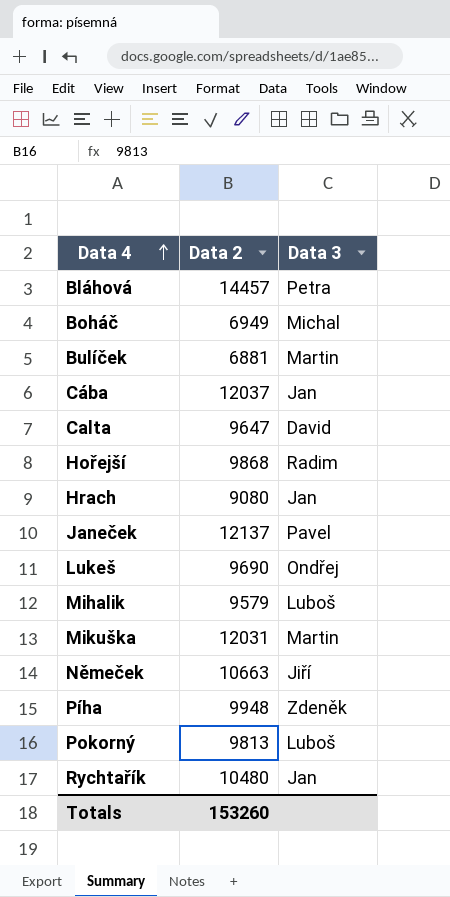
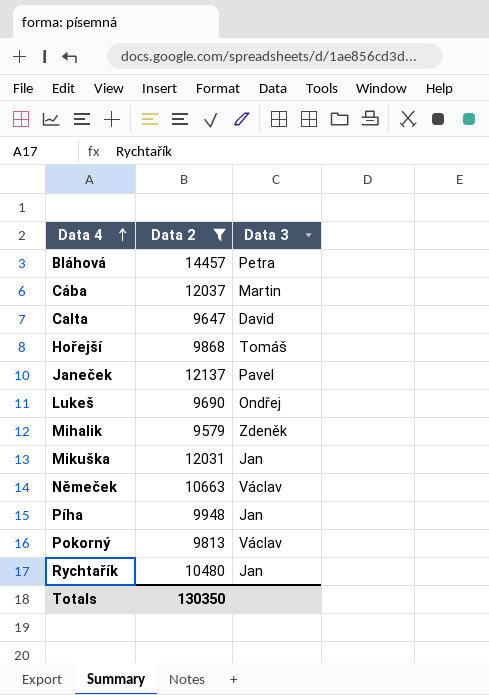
filter: none -> Data 2 >= 9579
Cába | Data 3: Jan -> Martin
Hořejší | Data 3: Radim -> Tomáš
Mihalik | Data 3: Luboš -> Zdeněk
Mikuška | Data 3: Martin -> Jan
Němeček | Data 3: Jiří -> Václav
Píha | Data 3: Zdeněk -> Jan
Pokorný | Data 3: Luboš -> Václav
Totals | Data 2: 153260 -> 130350

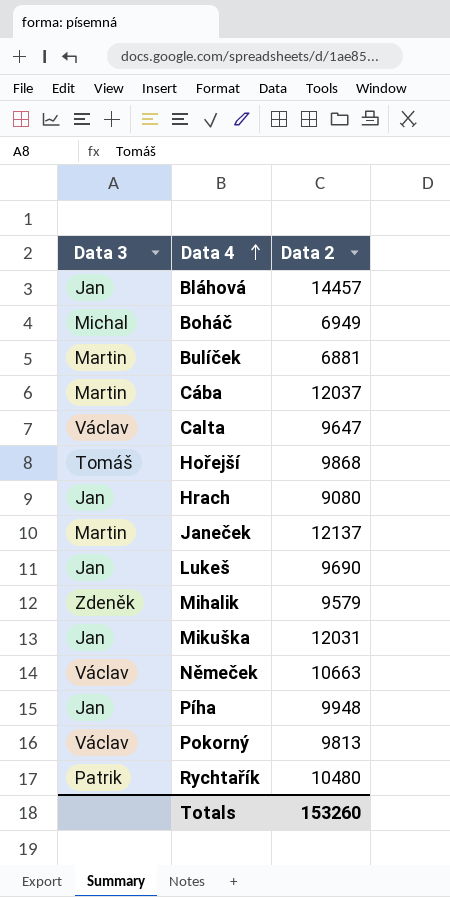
filter: Data 2 >= 9579 -> none
column Data 3 | position: 3 -> 1
Bláhová | Data 3: Petra -> Jan
Calta | Data 3: David -> Václav
Janeček | Data 3: Pavel -> Martin
Lukeš | Data 3: Ondřej -> Jan
Rychtařík | Data 3: Jan -> Patrik
Totals | Data 2: 130350 -> 153260

